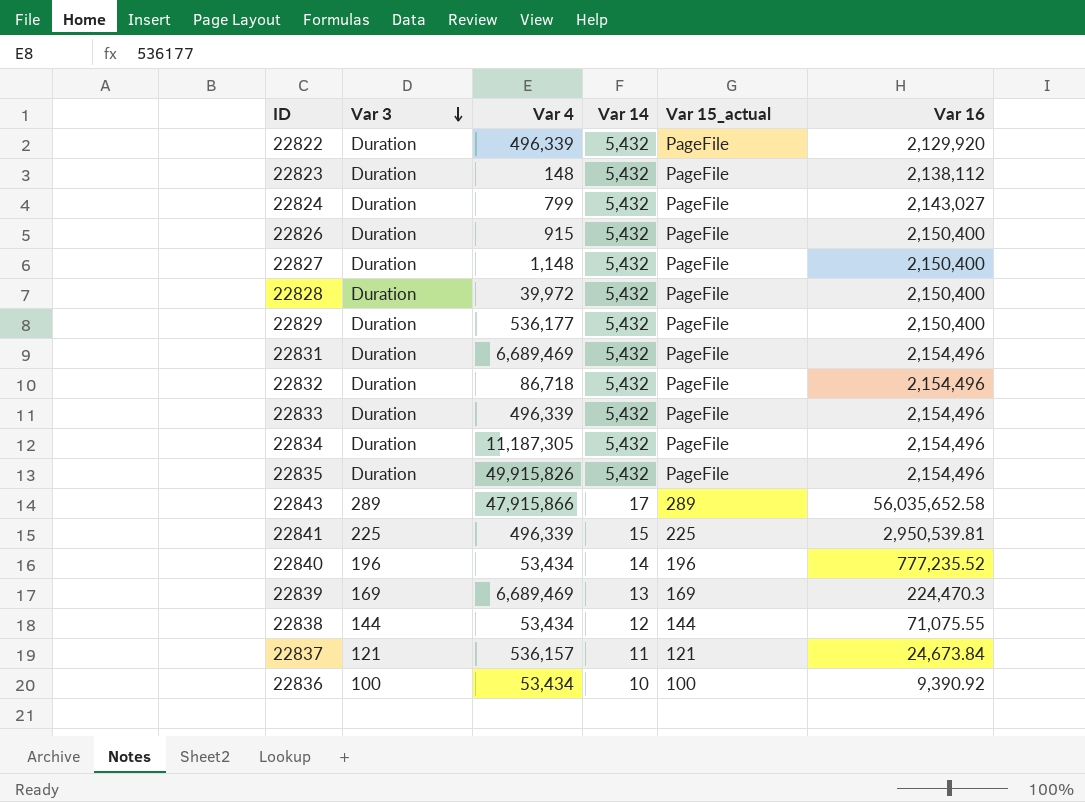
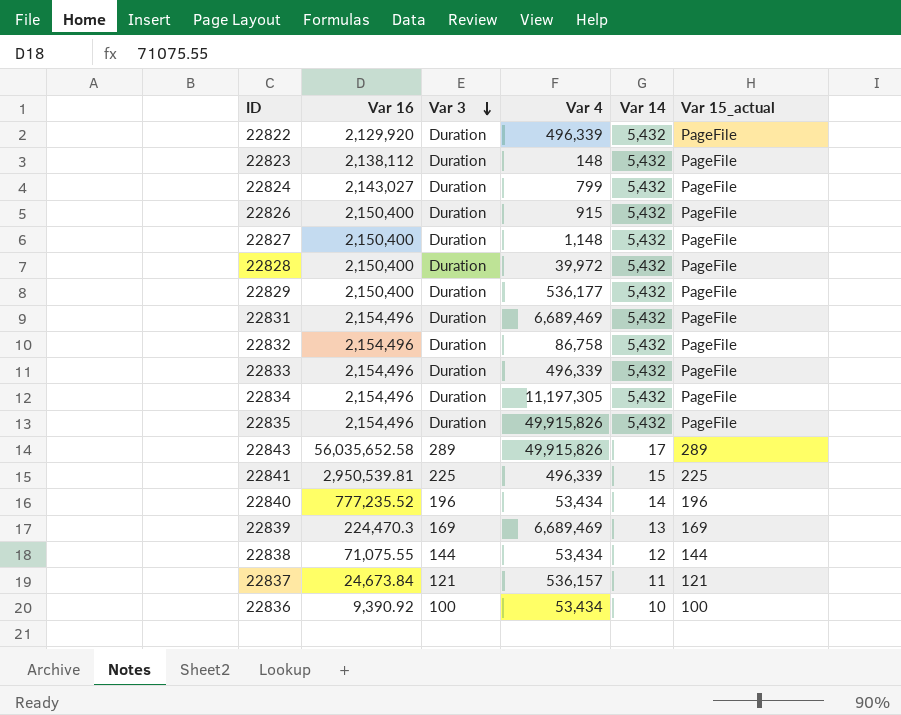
column Var 16 | position: 6 -> 2
22832 | Var 4: 86,718 -> 86,758
22834 | Var 4: 11,187,305 -> 11,197,305
22843 | Var 4: 47,915,866 -> 49,915,826

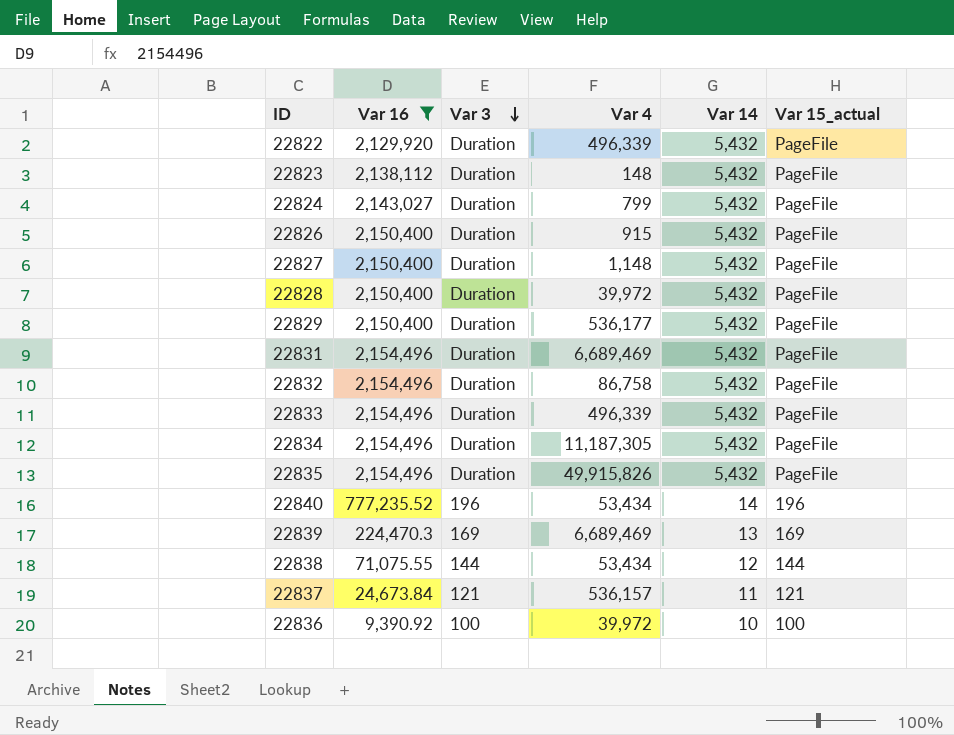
filter: none -> Var 16 <= 2,154,496
22834 | Var 4: 11,197,305 -> 11,187,305
22836 | Var 4: 53,434 -> 39,972

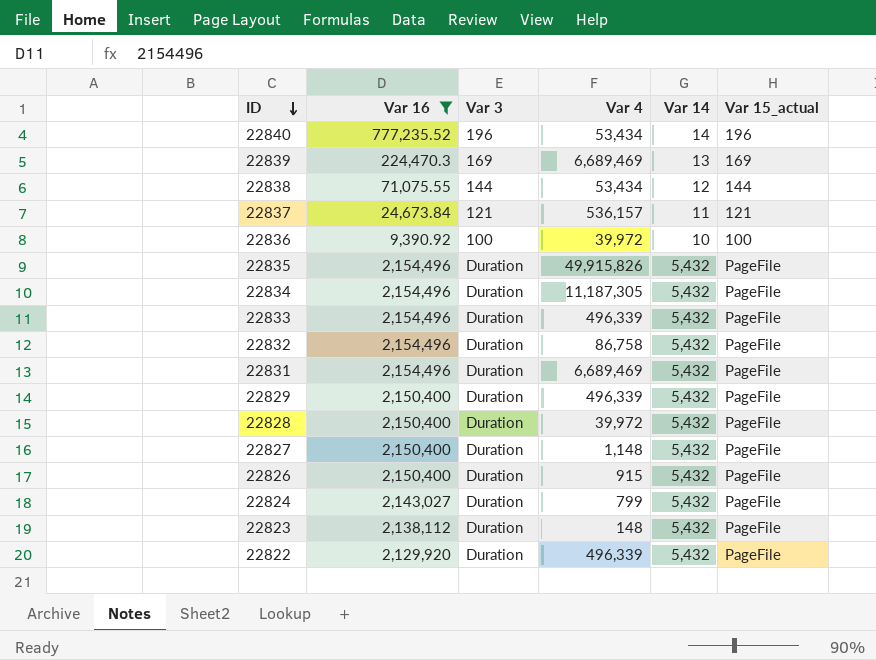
row order: Var 3 descending -> ID descending
22829 | Var 4: 536,177 -> 496,339

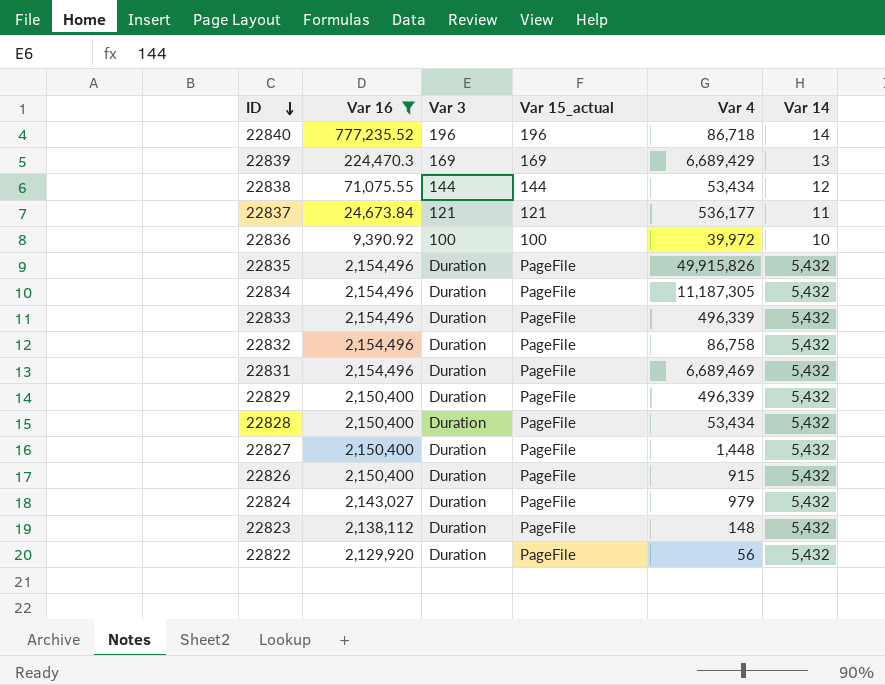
column Var 15_actual | position: 6 -> 4
22840 | Var 4: 53,434 -> 86,718
22839 | Var 4: 6,689,469 -> 6,689,429
22837 | Var 4: 536,157 -> 536,177
22828 | Var 4: 39,972 -> 53,434
22827 | Var 4: 1,148 -> 1,448
22824 | Var 4: 799 -> 979
22822 | Var 4: 496,339 -> 56

